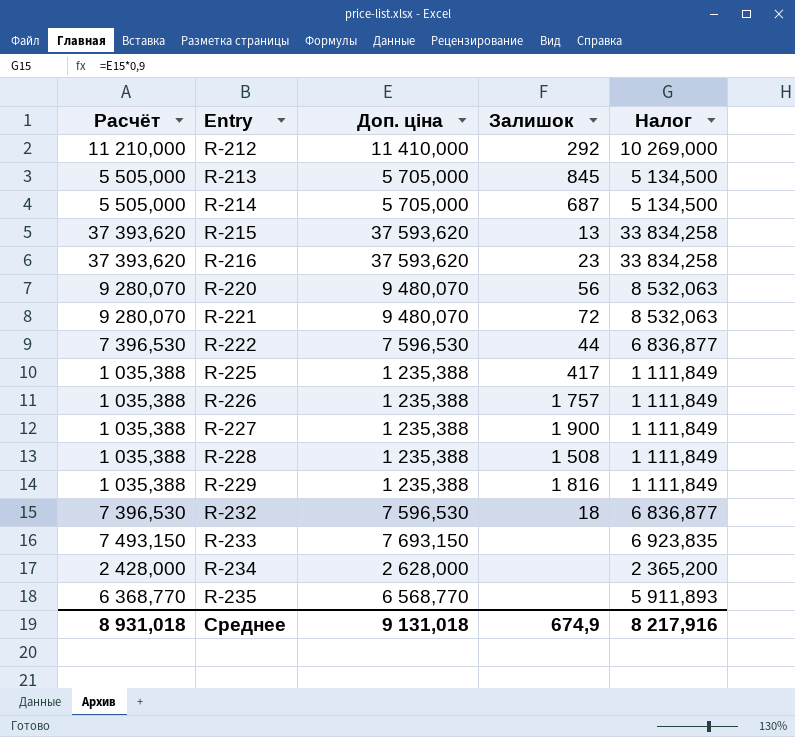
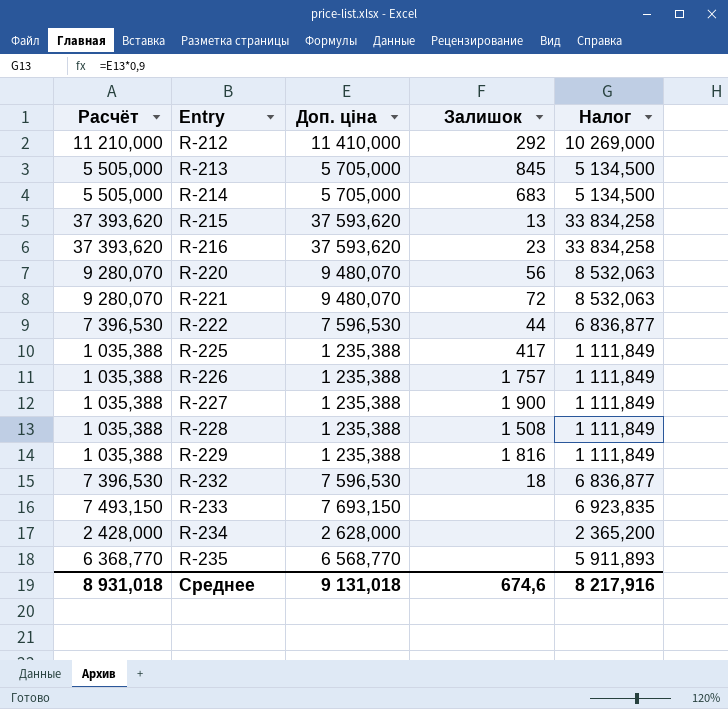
R-214 | Залишок: 687 -> 683
Среднее | Залишок: 674,9 -> 674,6

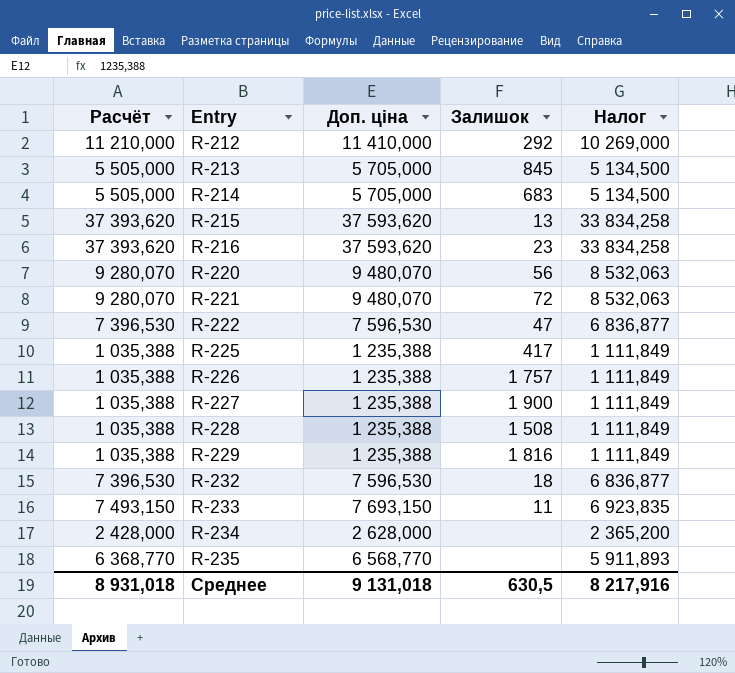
R-222 | Залишок: 44 -> 47
R-233 | Залишок: none -> 11
Среднее | Залишок: 674,6 -> 630,5

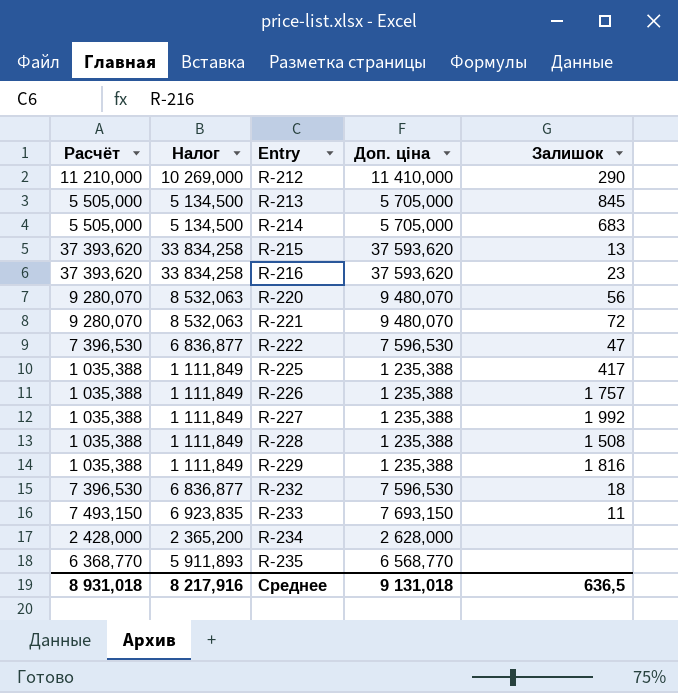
column Налог | position: 5 -> 2
R-212 | Залишок: 292 -> 290
R-227 | Залишок: 1 900 -> 1 992
Среднее | Залишок: 630,5 -> 636,5

